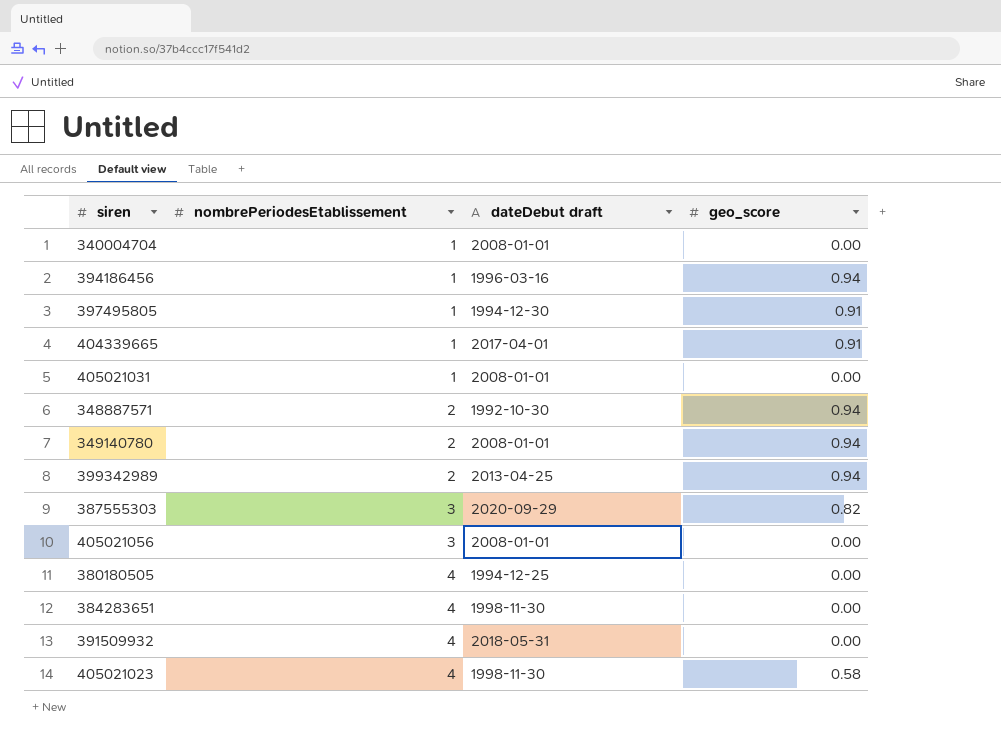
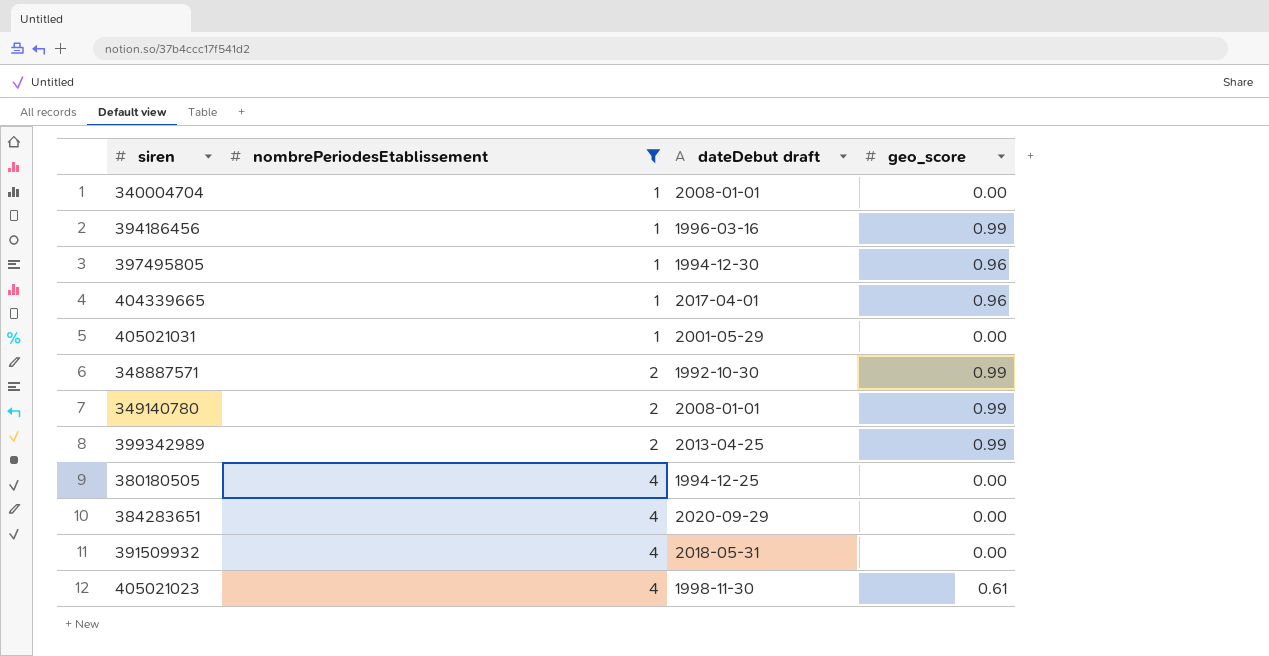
filter: none -> nombrePeriodesEtablissement != 3
394186456 | geo_score: 0.94 -> 0.99
397495805 | geo_score: 0.91 -> 0.96
404339665 | geo_score: 0.91 -> 0.96
405021031 | dateDebut draft: 2008-01-01 -> 2001-05-29
348887571 | geo_score: 0.94 -> 0.99
349140780 | geo_score: 0.94 -> 0.99
399342989 | geo_score: 0.94 -> 0.99
384283651 | dateDebut draft: 1998-11-30 -> 2020-09-29
405021023 | geo_score: 0.58 -> 0.61

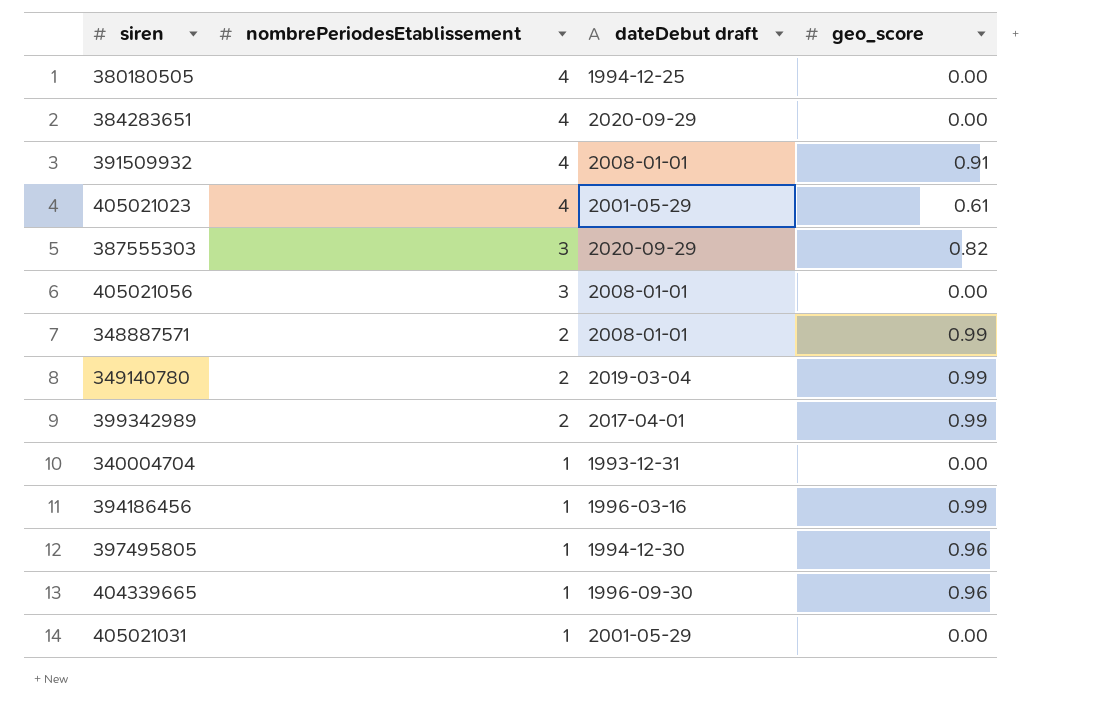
filter: nombrePeriodesEtablissement != 3 -> none
row order: nombrePeriodesEtablissement ascending -> nombrePeriodesEtablissement descending
391509932 | dateDebut draft: 2018-05-31 -> 2008-01-01
391509932 | geo_score: 0.00 -> 0.91
405021023 | dateDebut draft: 1998-11-30 -> 2001-05-29
348887571 | dateDebut draft: 1992-10-30 -> 2008-01-01
349140780 | dateDebut draft: 2008-01-01 -> 2019-03-04
399342989 | dateDebut draft: 2013-04-25 -> 2017-04-01
340004704 | dateDebut draft: 2008-01-01 -> 1993-12-31
404339665 | dateDebut draft: 2017-04-01 -> 1996-09-30

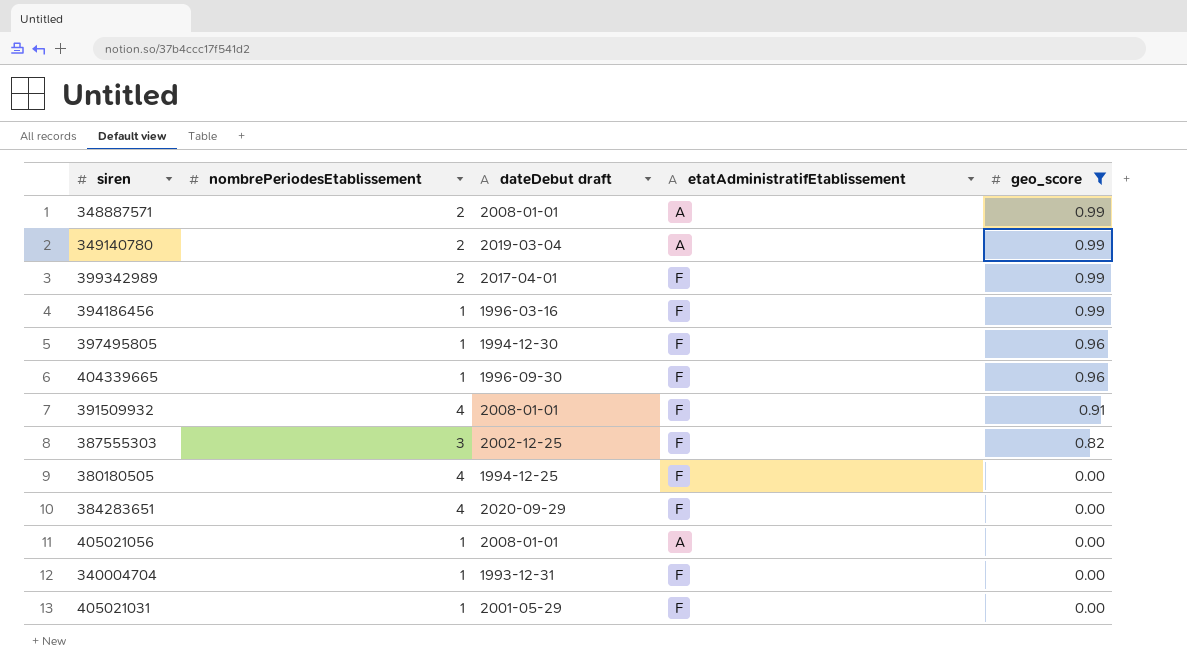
filter: none -> geo_score != 0.61
row order: nombrePeriodesEtablissement descending -> geo_score descending
column etatAdministratifEtablissement | position: none -> 4
387555303 | dateDebut draft: 2020-09-29 -> 2002-12-25
405021056 | nombrePeriodesEtablissement: 3 -> 1

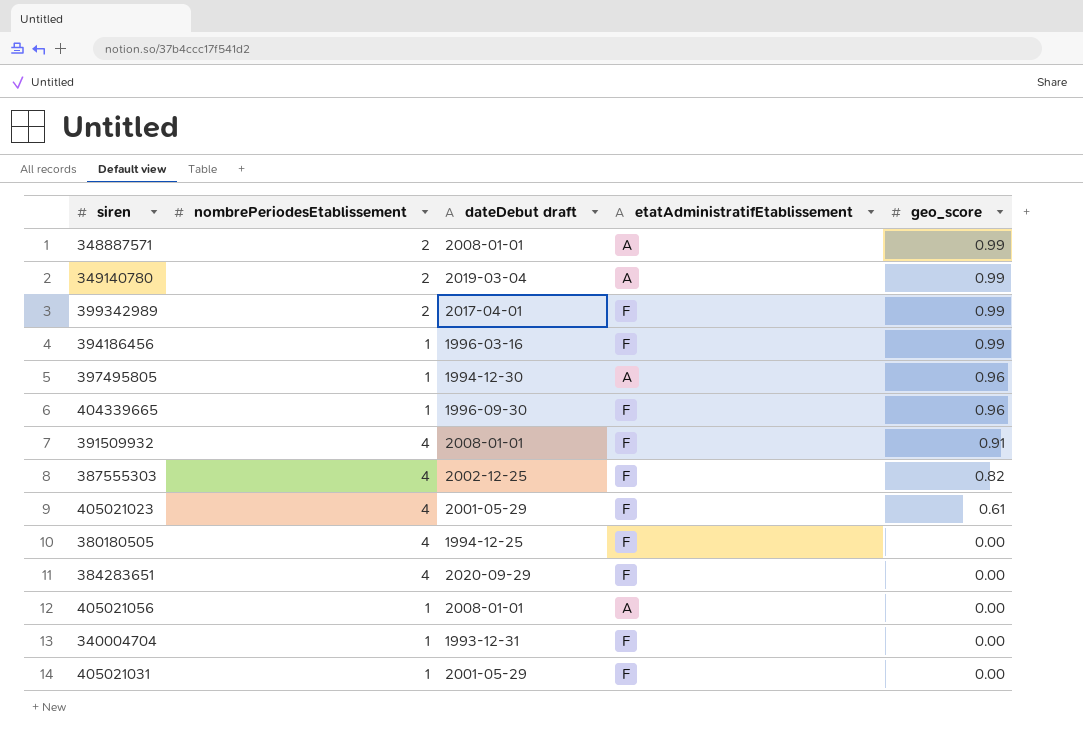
filter: geo_score != 0.61 -> none
397495805 | etatAdministratifEtablissement: F -> A
387555303 | nombrePeriodesEtablissement: 3 -> 4

